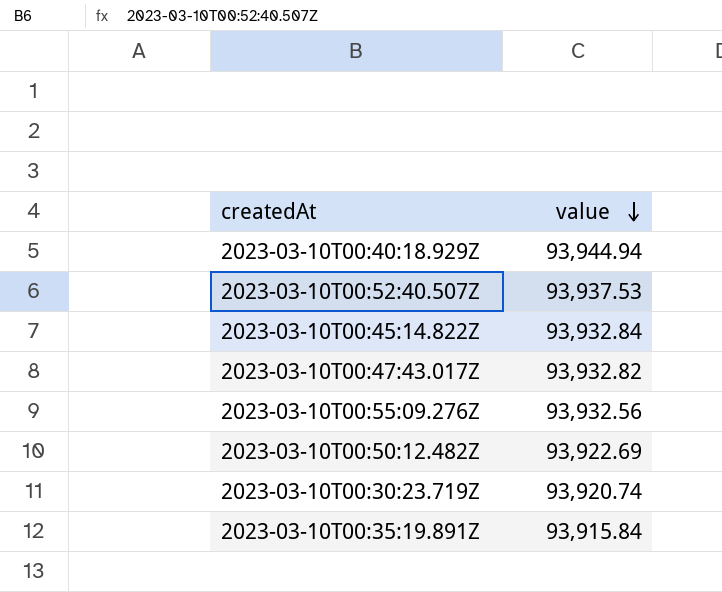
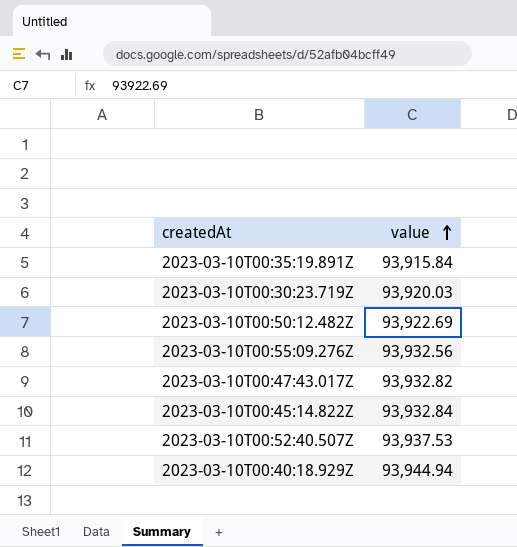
row order: value descending -> value ascending
2023-03-10T00:30:23.719Z | value: 93,920.74 -> 93,920.03

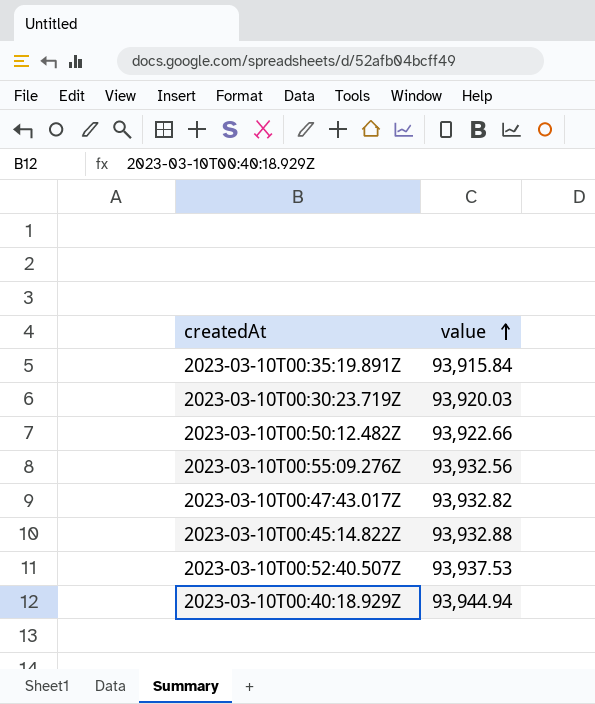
2023-03-10T00:50:12.482Z | value: 93,922.69 -> 93,922.66
2023-03-10T00:45:14.822Z | value: 93,932.84 -> 93,932.88

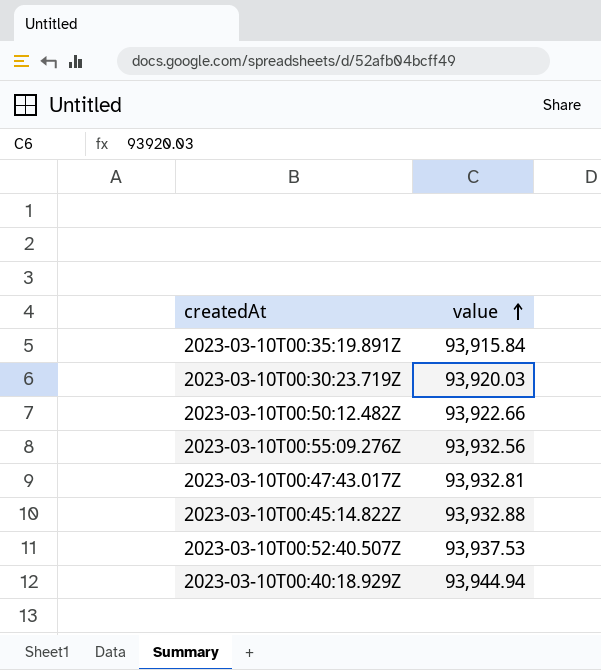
2023-03-10T00:47:43.017Z | value: 93,932.82 -> 93,932.81

